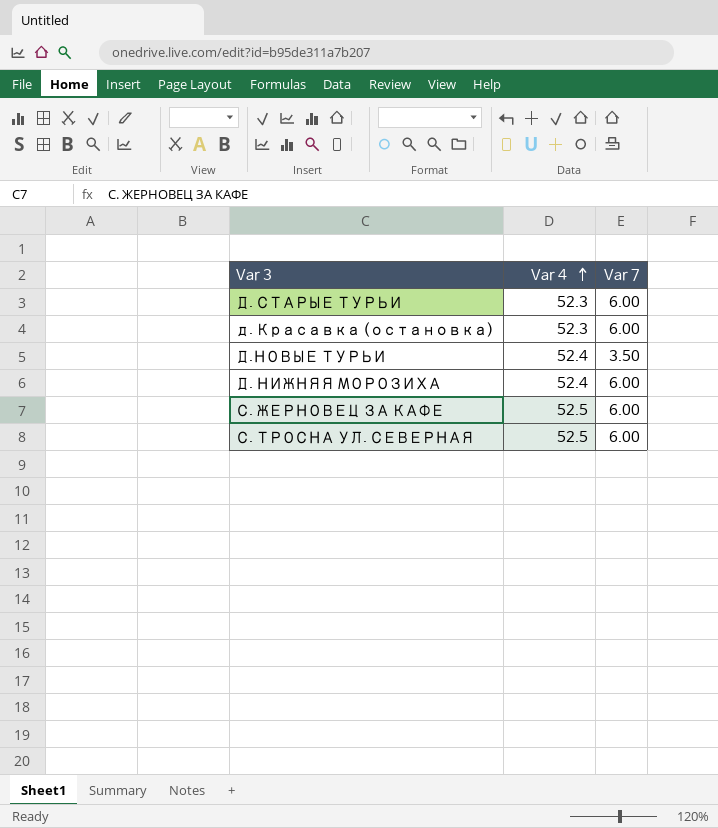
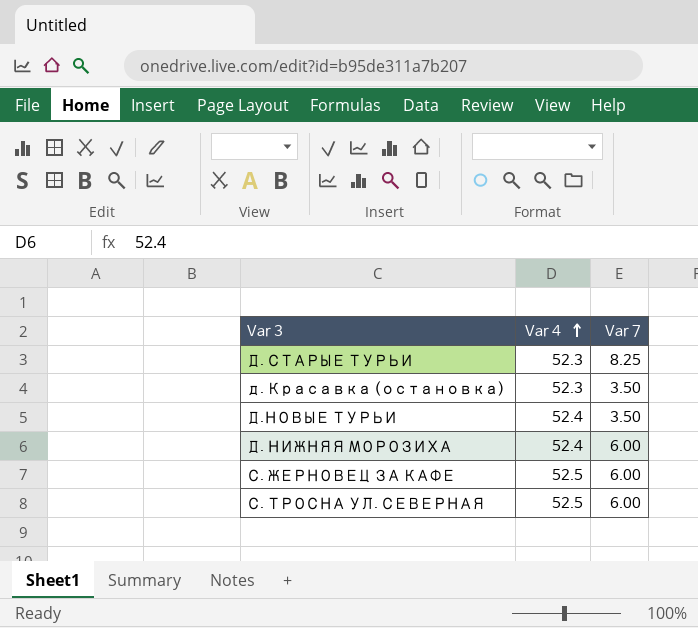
Д. СТАРЫЕ ТУРЬИ | Var 7: 6.00 -> 8.25
д. Красавка (остановка) | Var 7: 6.00 -> 3.50

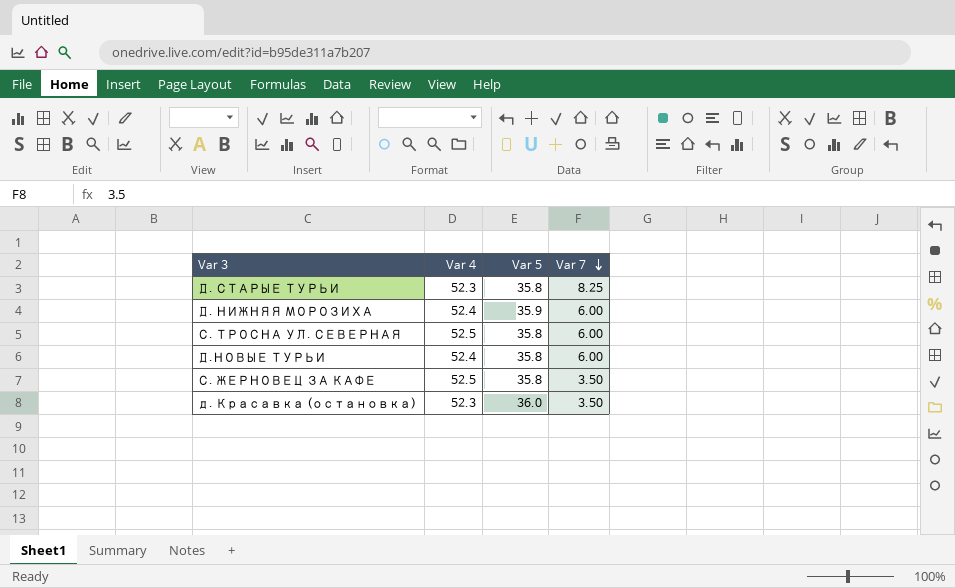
row order: Var 4 ascending -> Var 7 descending
column Var 5 | position: none -> 3
Д.НОВЫЕ ТУРЬИ | Var 7: 3.50 -> 6.00
С. ЖЕРНОВЕЦ ЗА КАФЕ | Var 7: 6.00 -> 3.50

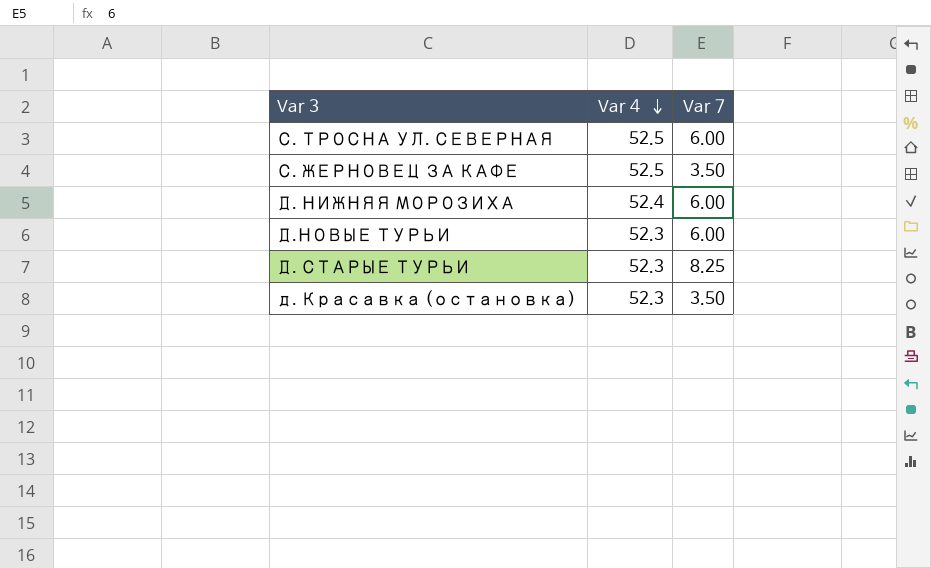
row order: Var 7 descending -> Var 4 descending
column Var 5 | position: 3 -> none
Д.НОВЫЕ ТУРЬИ | Var 4: 52.4 -> 52.3

